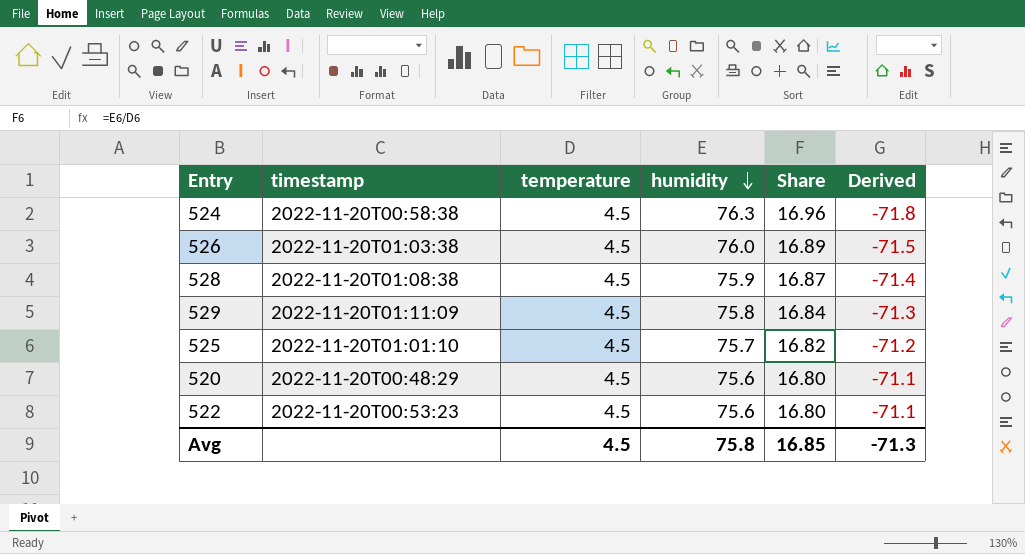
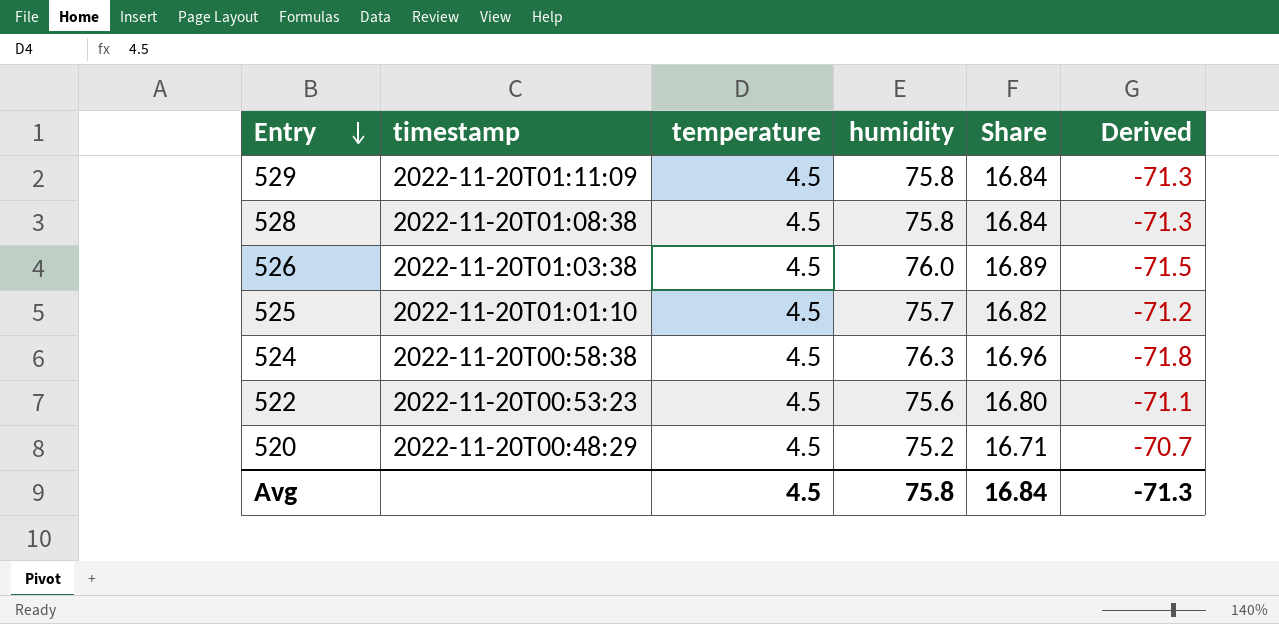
row order: humidity descending -> Entry descending
528 | humidity: 75.9 -> 75.8
528 | Share: 16.87 -> 16.84
528 | Derived: -71.4 -> -71.3
520 | humidity: 75.6 -> 75.2
520 | Share: 16.80 -> 16.71
520 | Derived: -71.1 -> -70.7
Avg | Share: 16.85 -> 16.84

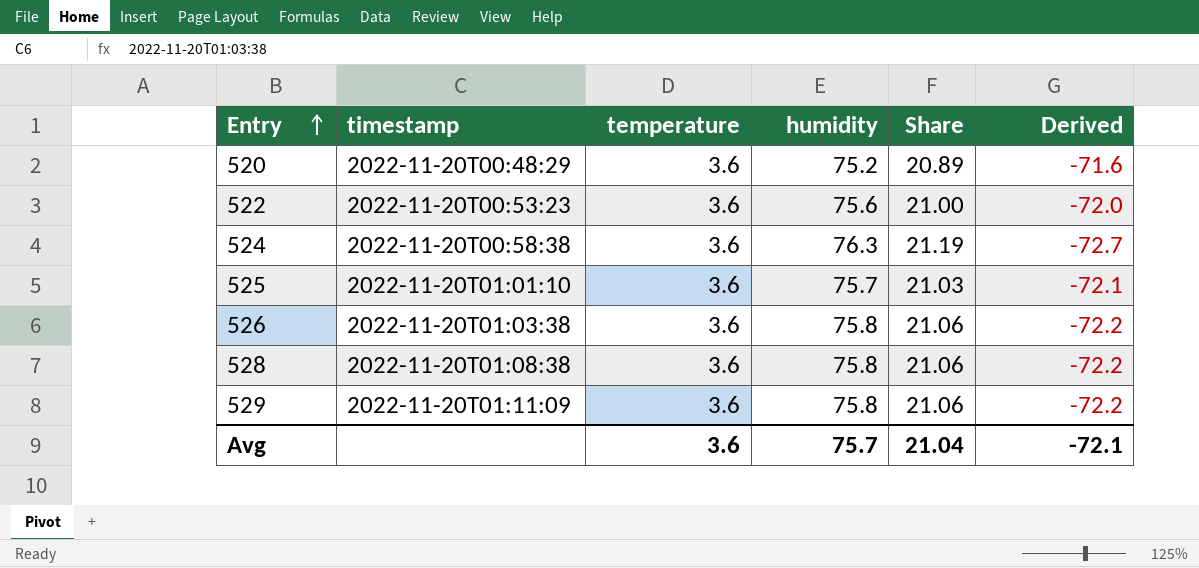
row order: Entry descending -> Entry ascending
520 | temperature: 4.5 -> 3.6
520 | Share: 16.71 -> 20.89
520 | Derived: -70.7 -> -71.6
522 | temperature: 4.5 -> 3.6
522 | Share: 16.80 -> 21.00
522 | Derived: -71.1 -> -72.0
524 | temperature: 4.5 -> 3.6
524 | Share: 16.96 -> 21.19
524 | Derived: -71.8 -> -72.7
525 | temperature: 4.5 -> 3.6
525 | Share: 16.82 -> 21.03
525 | Derived: -71.2 -> -72.1
526 | temperature: 4.5 -> 3.6
526 | humidity: 76.0 -> 75.8
526 | Share: 16.89 -> 21.06
526 | Derived: -71.5 -> -72.2
528 | temperature: 4.5 -> 3.6
528 | Share: 16.84 -> 21.06
528 | Derived: -71.3 -> -72.2
529 | temperature: 4.5 -> 3.6
529 | Share: 16.84 -> 21.06
529 | Derived: -71.3 -> -72.2
Avg | temperature: 4.5 -> 3.6
Avg | humidity: 75.8 -> 75.7
Avg | Share: 16.84 -> 21.04
Avg | Derived: -71.3 -> -72.1

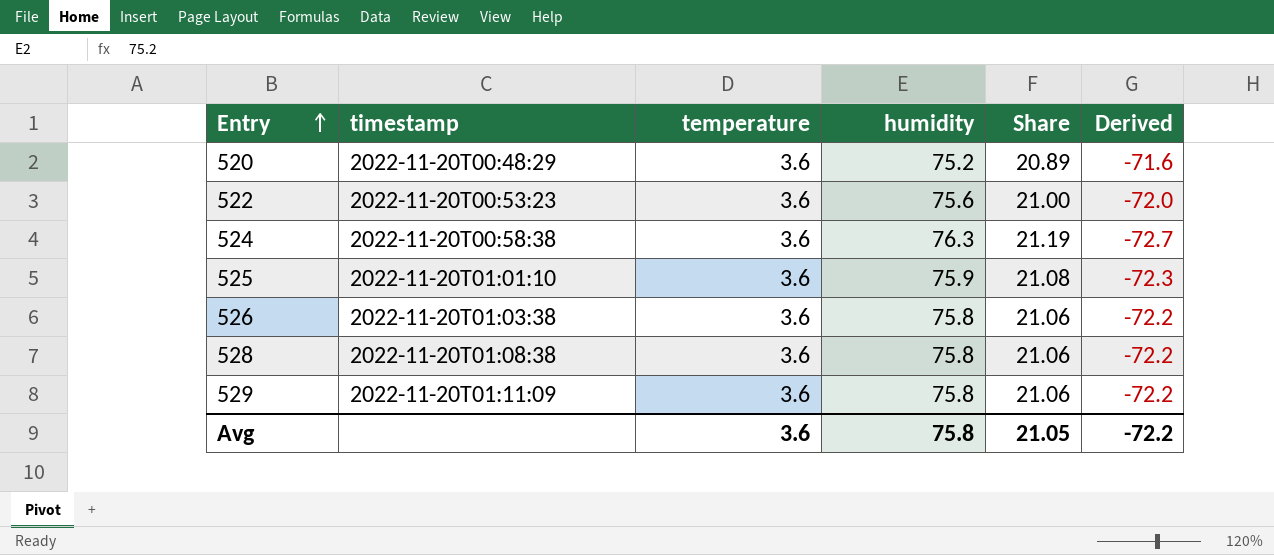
525 | humidity: 75.7 -> 75.9
525 | Share: 21.03 -> 21.08
525 | Derived: -72.1 -> -72.3
Avg | humidity: 75.7 -> 75.8
Avg | Share: 21.04 -> 21.05
Avg | Derived: -72.1 -> -72.2

